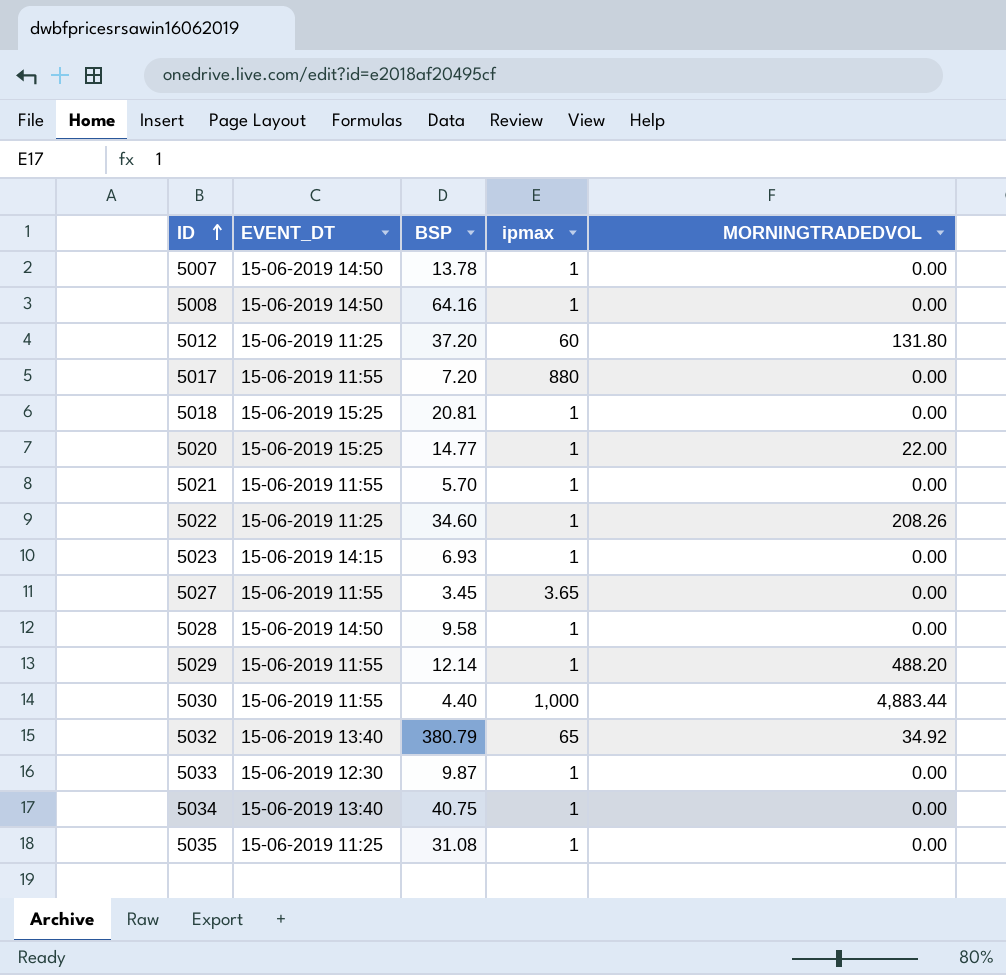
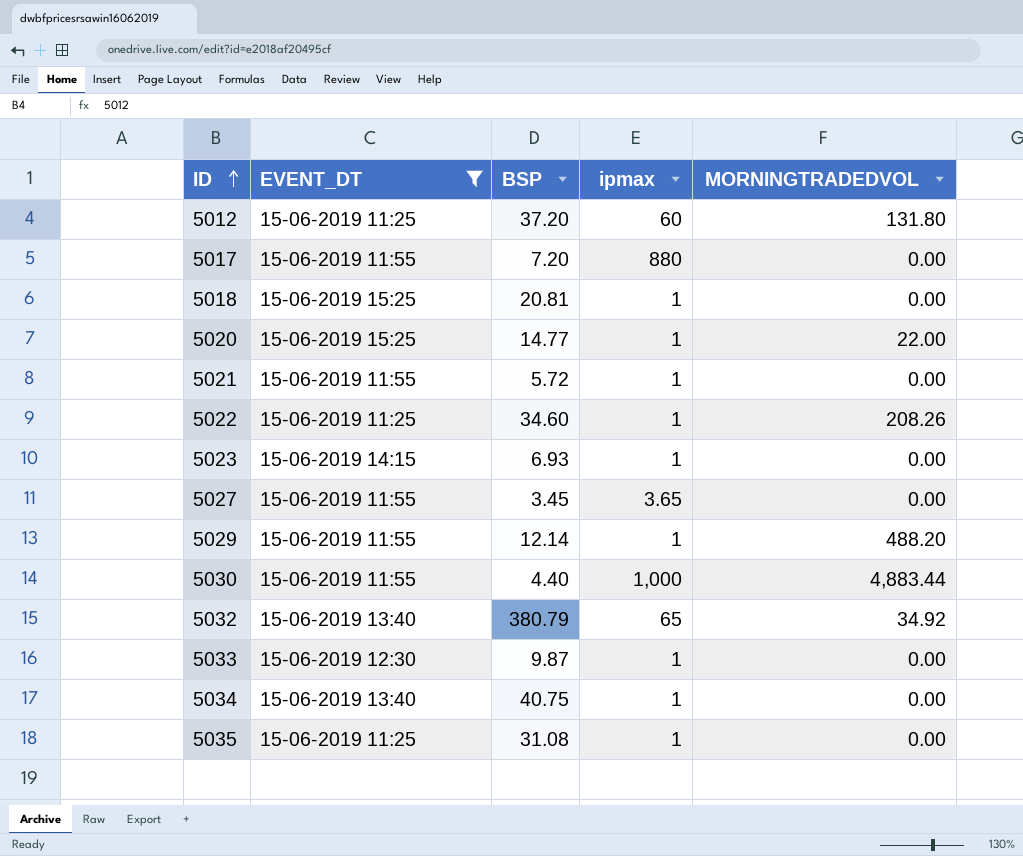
filter: none -> EVENT_DT != 15-06-2019 14:50
5021 | BSP: 5.70 -> 5.72

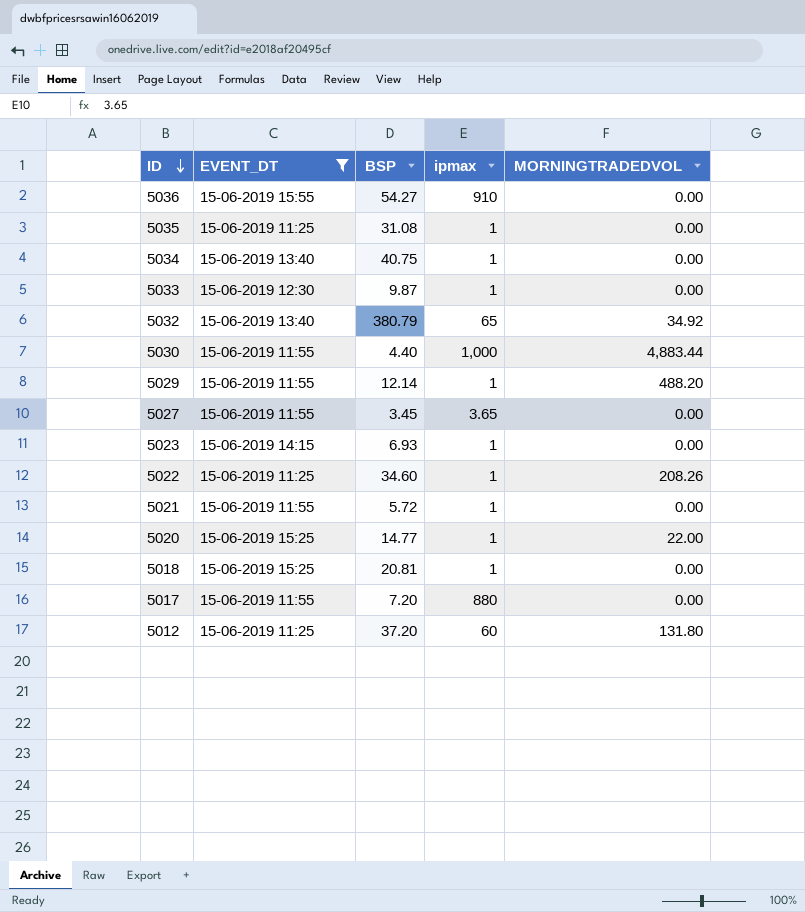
row order: ID ascending -> ID descending
row 5036: none -> 15-06-2019 15:55 | 54.27 | 910 | 0.00

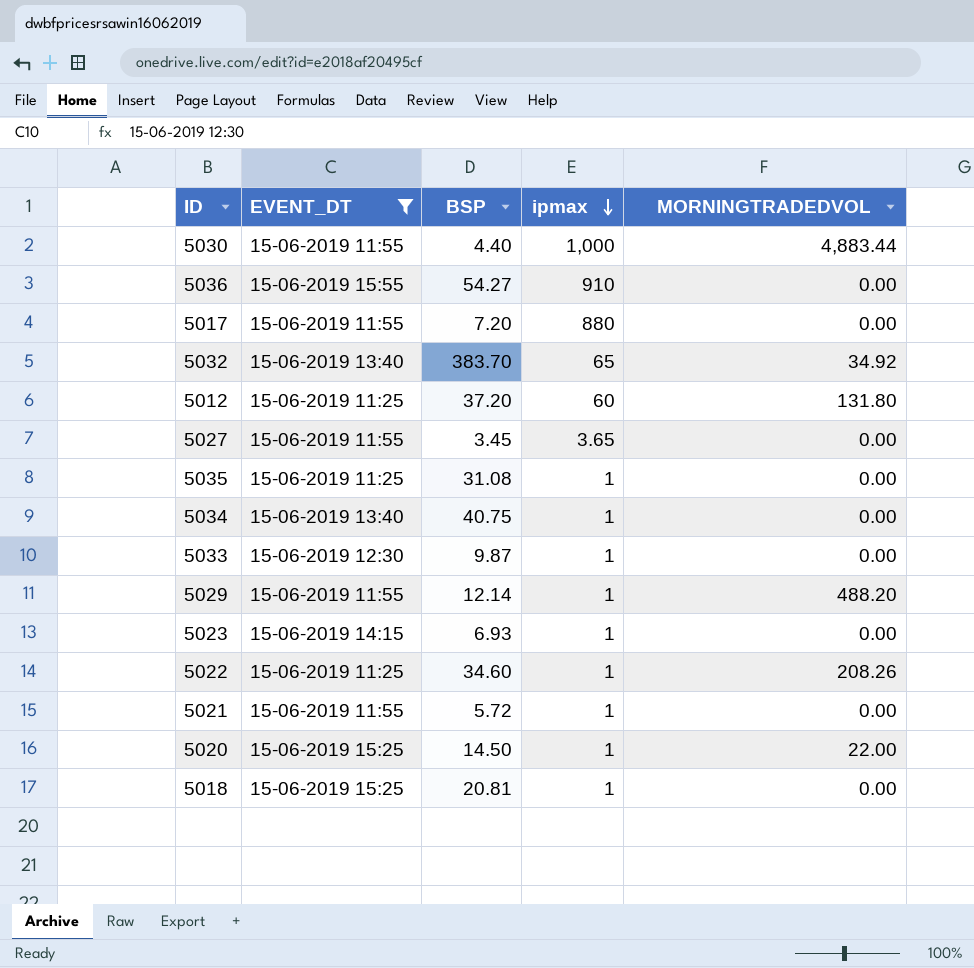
row order: ID descending -> ipmax descending
5032 | BSP: 380.79 -> 383.70
5020 | BSP: 14.77 -> 14.50

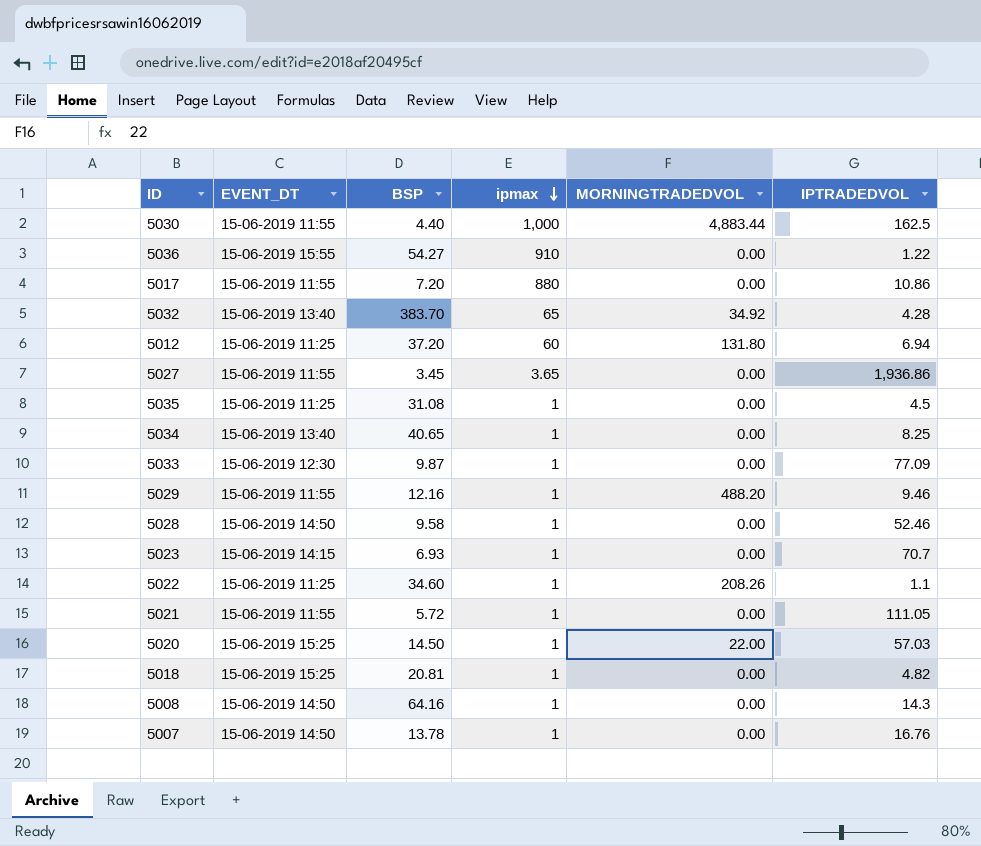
filter: EVENT_DT != 15-06-2019 14:50 -> none
column IPTRADEDVOL | position: none -> 6
5034 | BSP: 40.75 -> 40.65
5029 | BSP: 12.14 -> 12.16

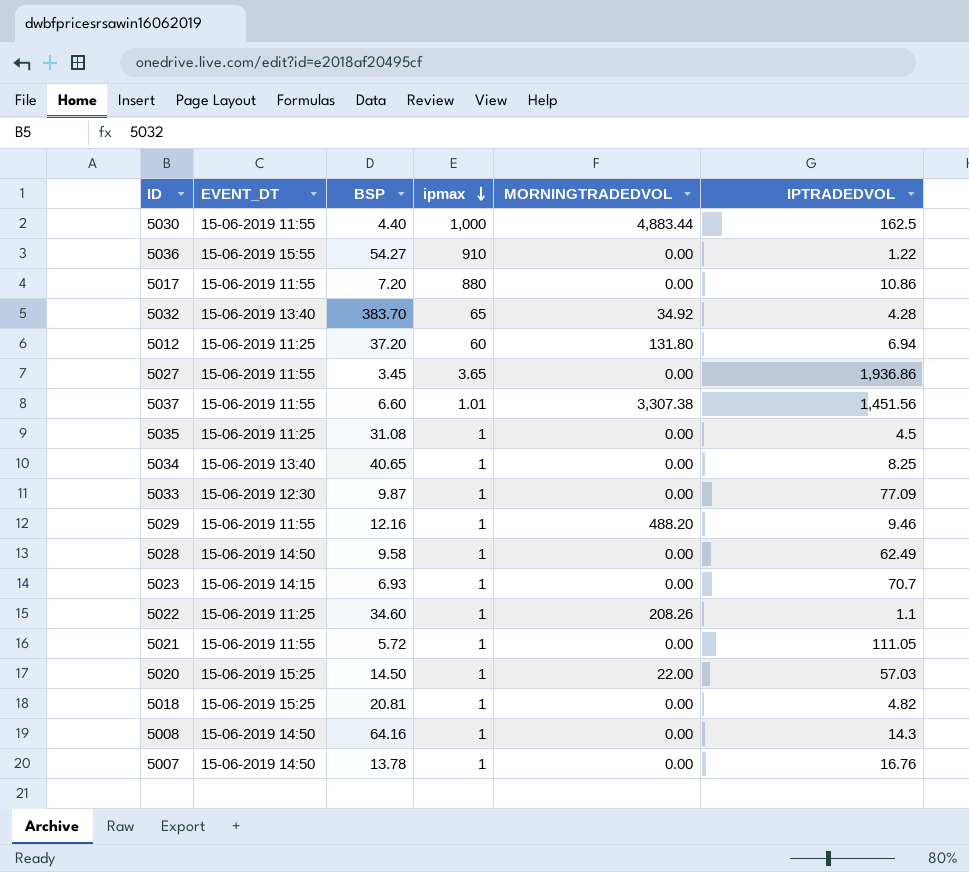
row 5037: none -> 15-06-2019 11:55 | 6.60 | 1.01 | 3,307.38 | 1,451.56
5028 | IPTRADEDVOL: 52.46 -> 62.49

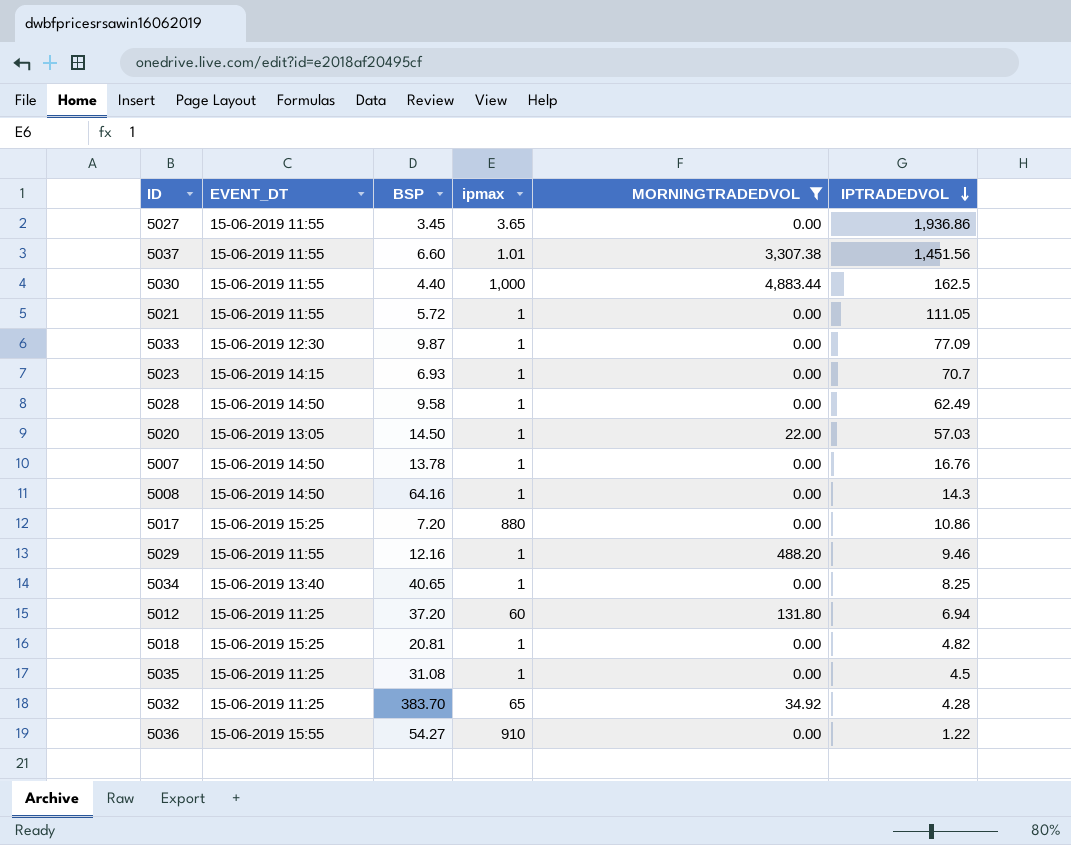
filter: none -> MORNINGTRADEDVOL != 208.26
row order: ipmax descending -> IPTRADEDVOL descending
5020 | EVENT_DT: 15-06-2019 15:25 -> 15-06-2019 13:05
5017 | EVENT_DT: 15-06-2019 11:55 -> 15-06-2019 15:25
5032 | EVENT_DT: 15-06-2019 13:40 -> 15-06-2019 11:25

